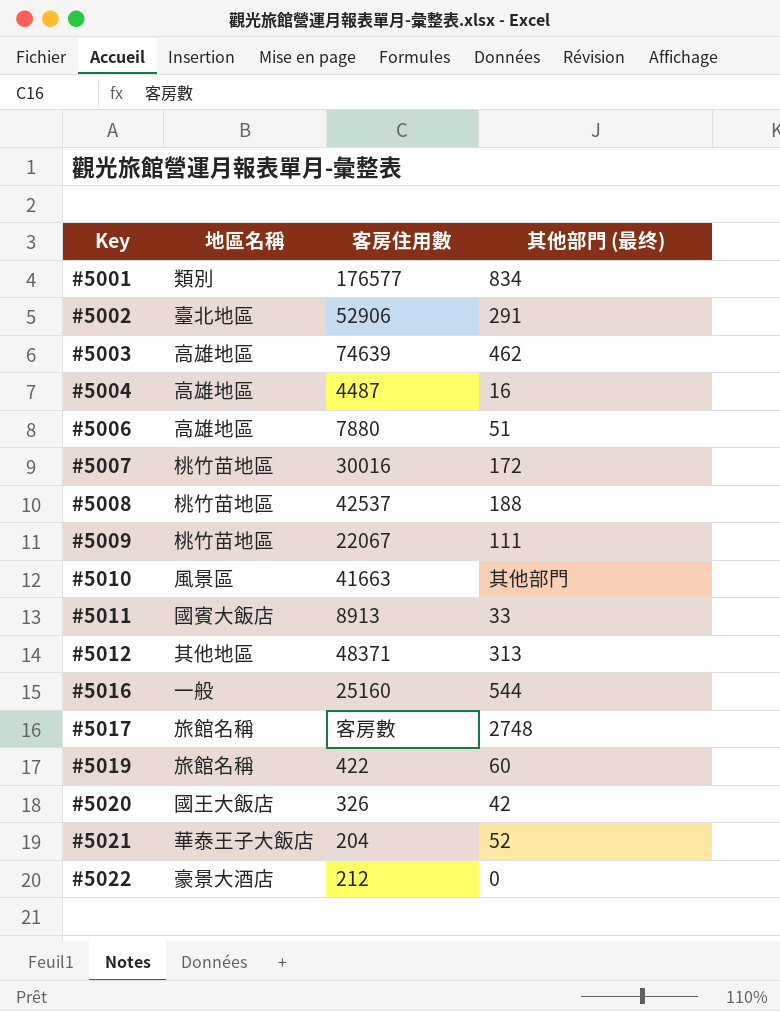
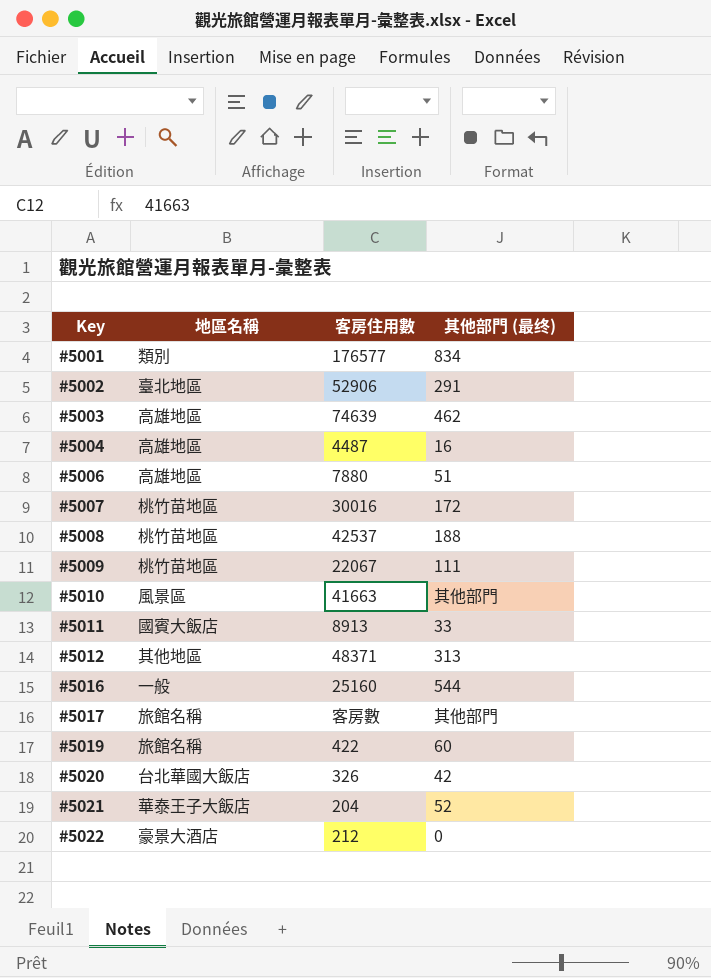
#5017 | 其他部門 (最终): 2748 -> 其他部門
#5020 | 地區名稱: 國王大飯店 -> 台北華國大飯店

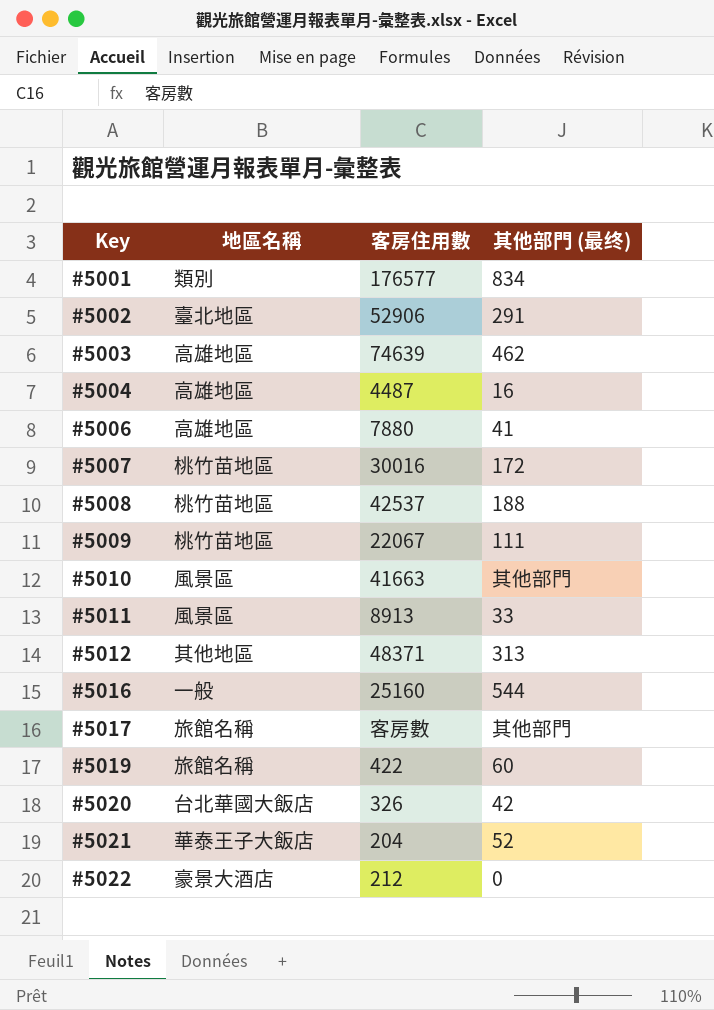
#5006 | 其他部門 (最终): 51 -> 41
#5011 | 地區名稱: 國賓大飯店 -> 風景區

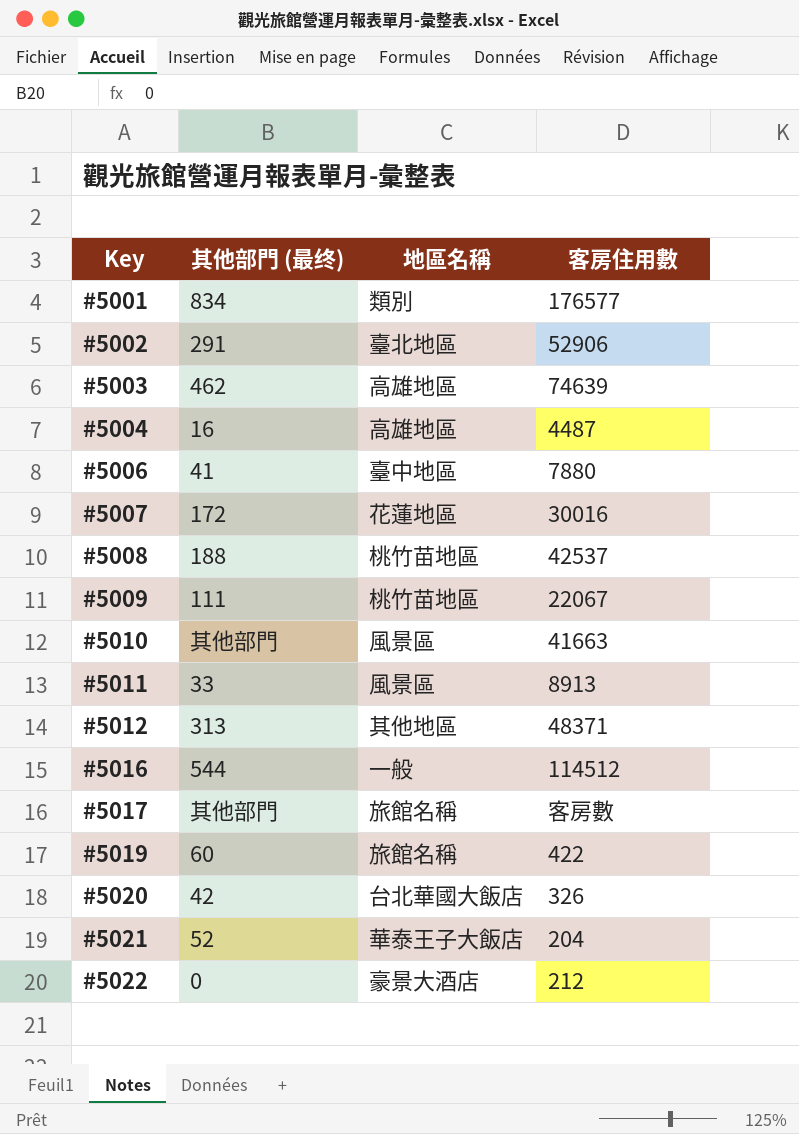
column 其他部門 (最终) | position: 4 -> 2
#5006 | 地區名稱: 高雄地區 -> 臺中地區
#5007 | 地區名稱: 桃竹苗地區 -> 花蓮地區
#5016 | 客房住用數: 25160 -> 114512

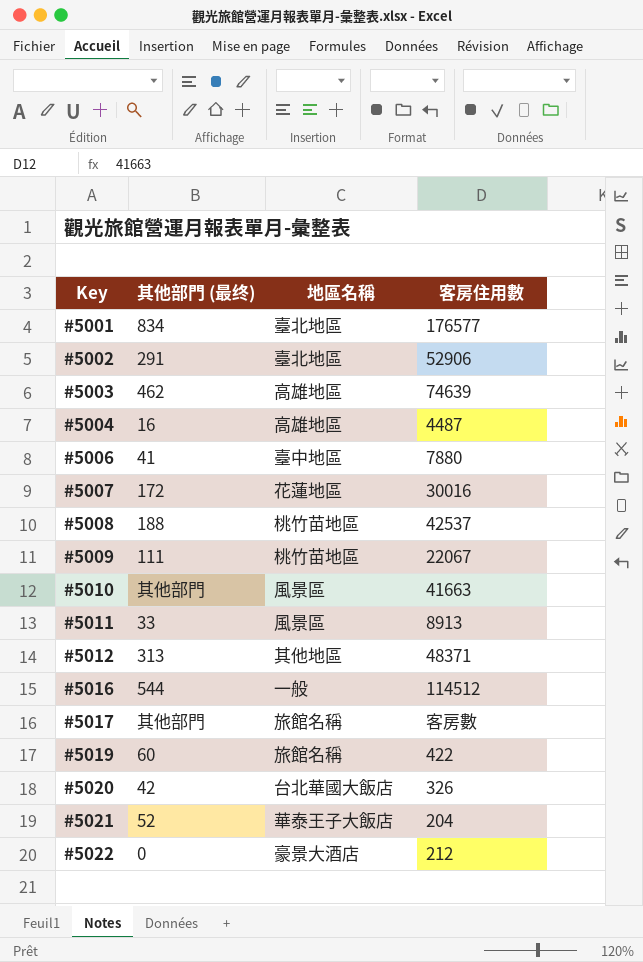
#5001 | 地區名稱: 類別 -> 臺北地區

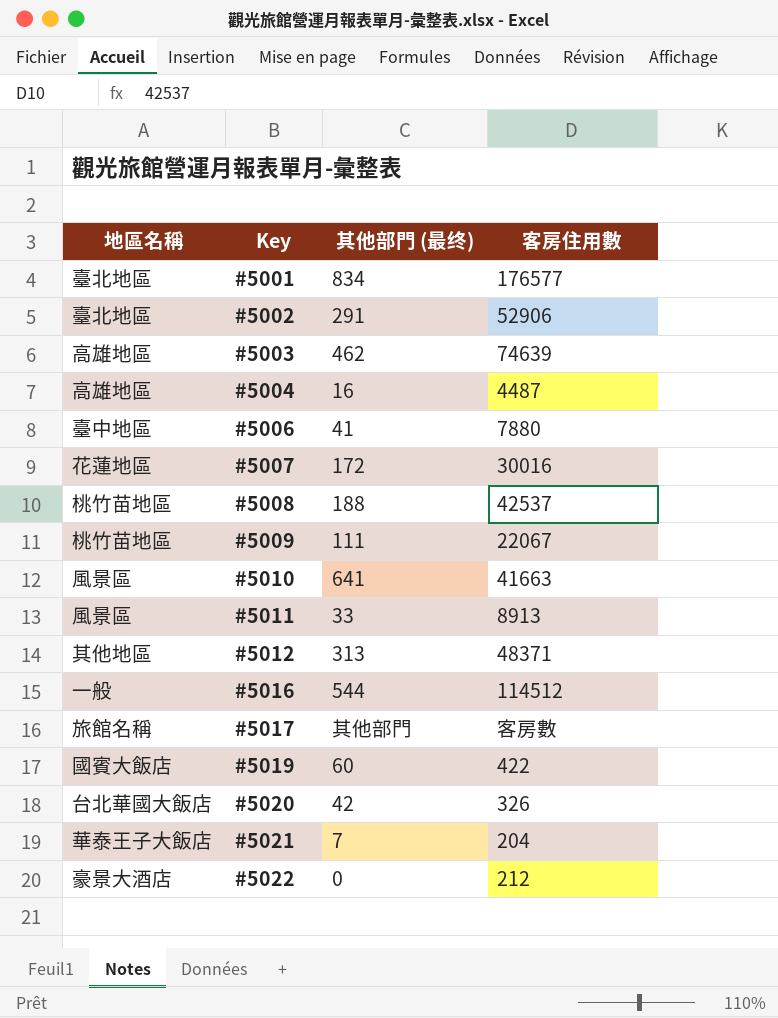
column 地區名稱 | position: 3 -> 1
#5010 | 其他部門 (最终): 其他部門 -> 641
#5019 | 地區名稱: 旅館名稱 -> 國賓大飯店
#5021 | 其他部門 (最终): 52 -> 7

